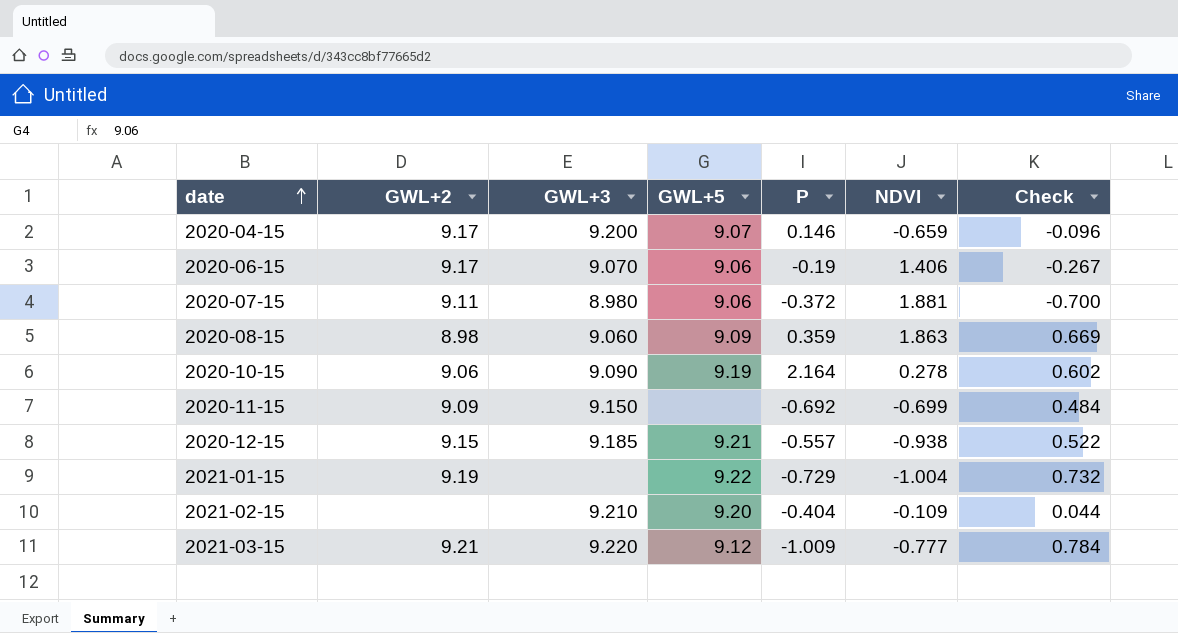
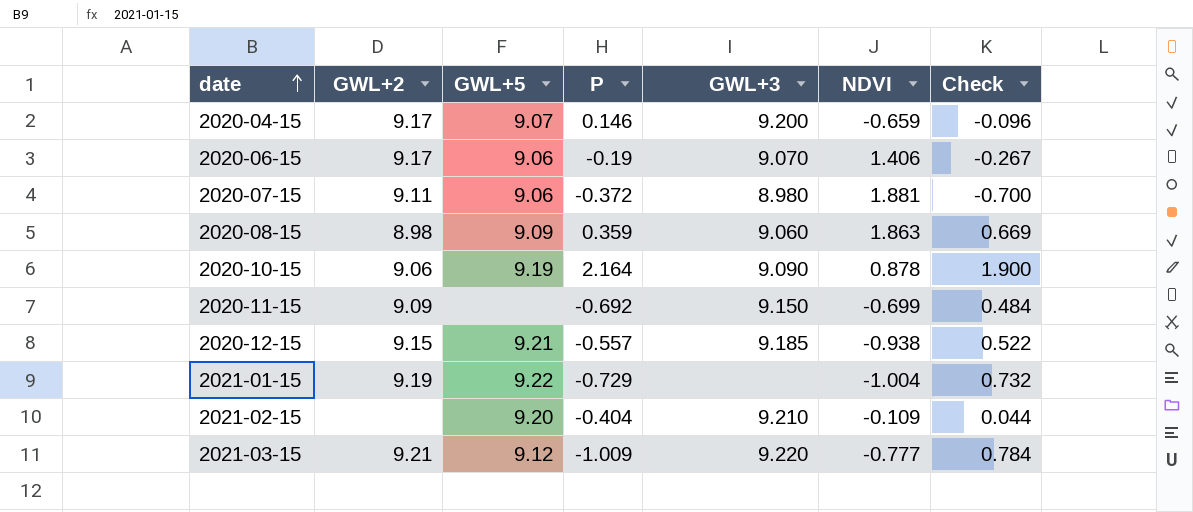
column GWL+3 | position: 3 -> 5
2020-10-15 | NDVI: 0.278 -> 0.878
2020-10-15 | Check: 0.602 -> 1.900

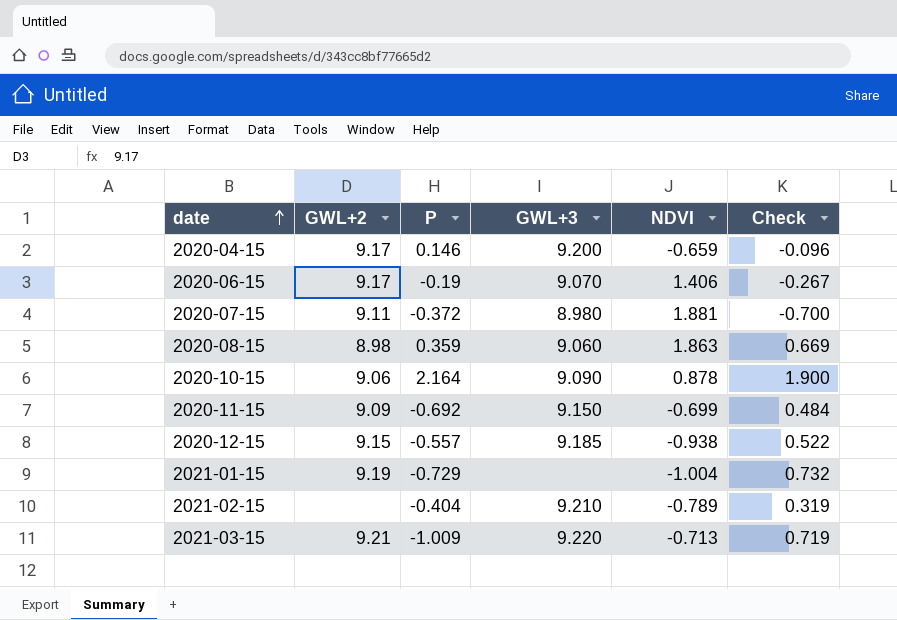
column GWL+5 | position: 3 -> none
2021-02-15 | NDVI: -0.109 -> -0.789
2021-02-15 | Check: 0.044 -> 0.319
2021-03-15 | NDVI: -0.777 -> -0.713
2021-03-15 | Check: 0.784 -> 0.719

